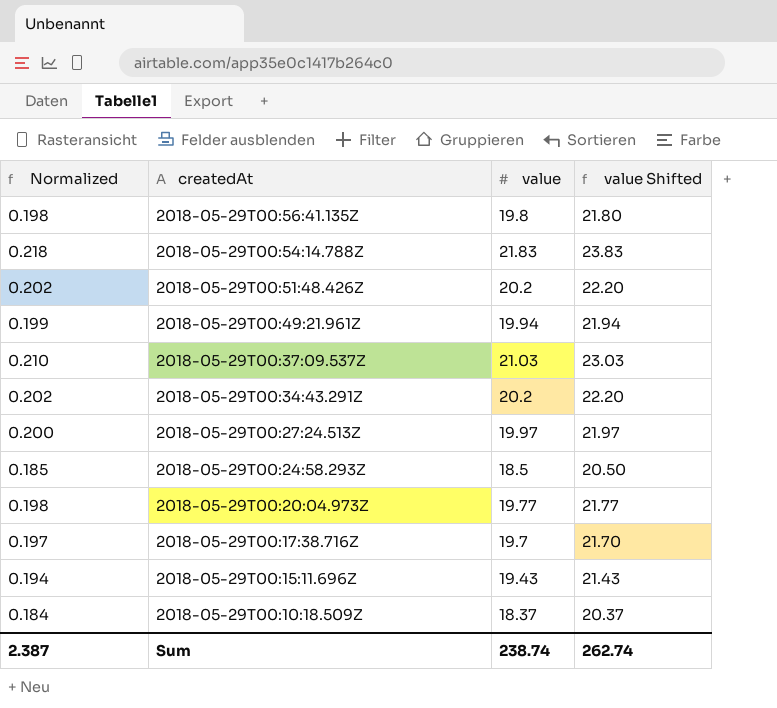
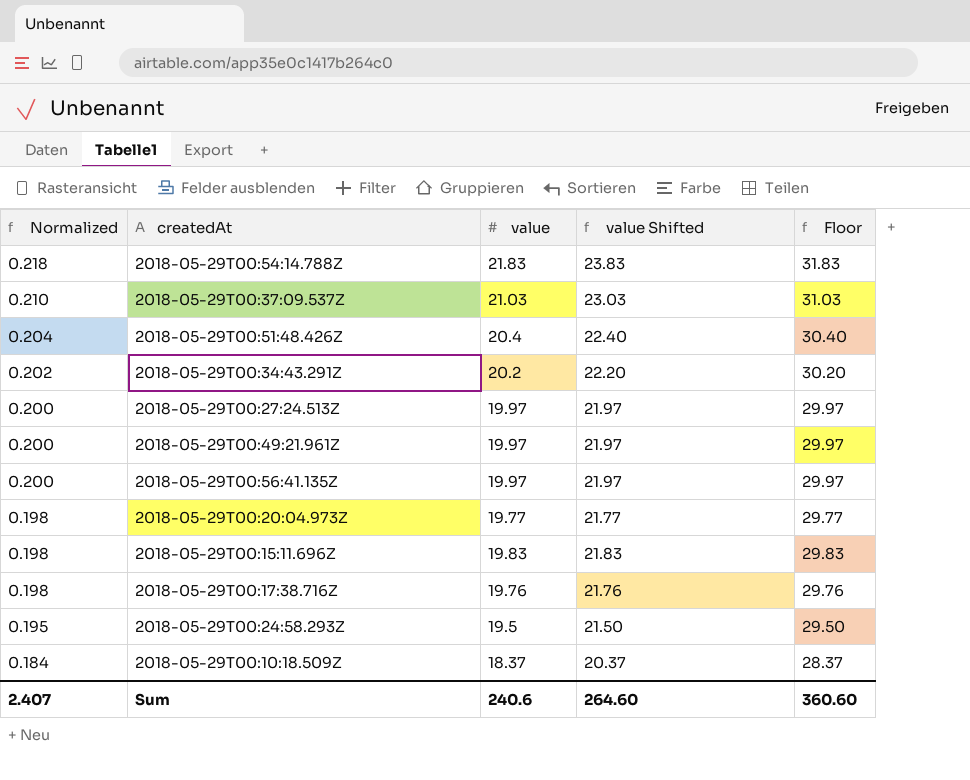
row order: createdAt descending -> Normalized descending
column Floor | formula: none -> [value] + 10
2018-05-29T00:51:48.426Z | Normalized: 0.202 -> 0.204
2018-05-29T00:51:48.426Z | value: 20.2 -> 20.4
2018-05-29T00:51:48.426Z | value Shifted: 22.20 -> 22.40
2018-05-29T00:49:21.961Z | Normalized: 0.199 -> 0.200
2018-05-29T00:49:21.961Z | value: 19.94 -> 19.97
2018-05-29T00:49:21.961Z | value Shifted: 21.94 -> 21.97
2018-05-29T00:56:41.135Z | Normalized: 0.198 -> 0.200
2018-05-29T00:56:41.135Z | value: 19.8 -> 19.97
2018-05-29T00:56:41.135Z | value Shifted: 21.80 -> 21.97
2018-05-29T00:15:11.696Z | Normalized: 0.194 -> 0.198
2018-05-29T00:15:11.696Z | value: 19.43 -> 19.83
2018-05-29T00:15:11.696Z | value Shifted: 21.43 -> 21.83
2018-05-29T00:17:38.716Z | Normalized: 0.197 -> 0.198
2018-05-29T00:17:38.716Z | value: 19.7 -> 19.76
2018-05-29T00:17:38.716Z | value Shifted: 21.70 -> 21.76
2018-05-29T00:24:58.293Z | Normalized: 0.185 -> 0.195
2018-05-29T00:24:58.293Z | value: 18.5 -> 19.5
2018-05-29T00:24:58.293Z | value Shifted: 20.50 -> 21.50
Sum | Normalized: 2.387 -> 2.407
Sum | value: 238.74 -> 240.6
Sum | value Shifted: 262.74 -> 264.60

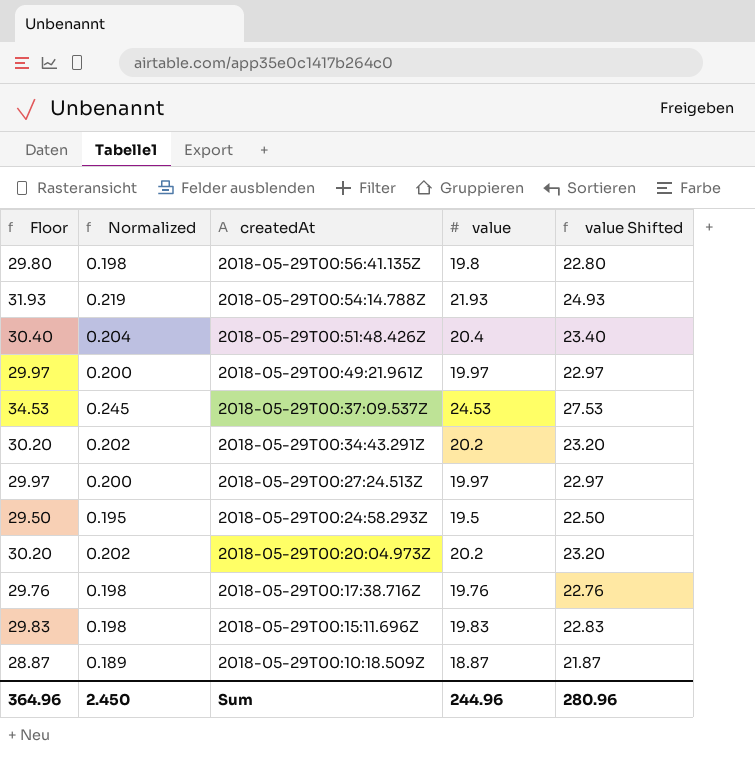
row order: Normalized descending -> createdAt descending
column Floor | position: 5 -> 1
column value Shifted | formula: [value] + 2 -> [value] + 3
2018-05-29T00:56:41.135Z | Floor: 29.97 -> 29.80
2018-05-29T00:56:41.135Z | Normalized: 0.200 -> 0.198
2018-05-29T00:56:41.135Z | value: 19.97 -> 19.8
2018-05-29T00:54:14.788Z | Floor: 31.83 -> 31.93
2018-05-29T00:54:14.788Z | Normalized: 0.218 -> 0.219
2018-05-29T00:54:14.788Z | value: 21.83 -> 21.93
2018-05-29T00:37:09.537Z | Floor: 31.03 -> 34.53
2018-05-29T00:37:09.537Z | Normalized: 0.210 -> 0.245
2018-05-29T00:37:09.537Z | value: 21.03 -> 24.53
2018-05-29T00:20:04.973Z | Floor: 29.77 -> 30.20
2018-05-29T00:20:04.973Z | Normalized: 0.198 -> 0.202
2018-05-29T00:20:04.973Z | value: 19.77 -> 20.2
2018-05-29T00:10:18.509Z | Floor: 28.37 -> 28.87
2018-05-29T00:10:18.509Z | Normalized: 0.184 -> 0.189
2018-05-29T00:10:18.509Z | value: 18.37 -> 18.87
Sum | Floor: 360.60 -> 364.96
Sum | Normalized: 2.407 -> 2.450
Sum | value: 240.6 -> 244.96
Sum | value Shifted: 264.60 -> 280.96

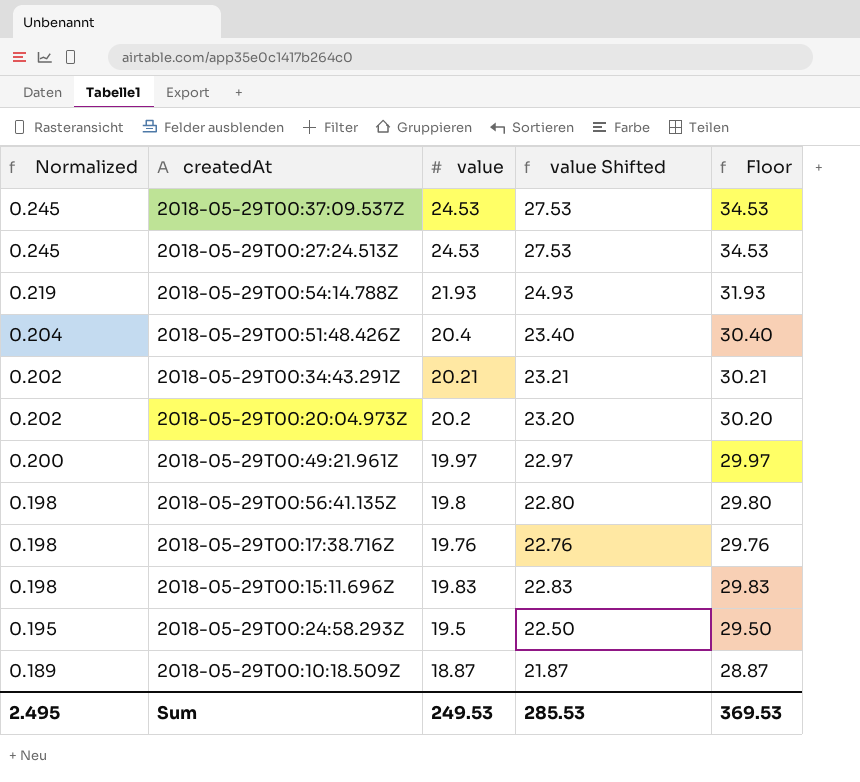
row order: createdAt descending -> Normalized descending
column Floor | position: 1 -> 5
2018-05-29T00:27:24.513Z | Normalized: 0.200 -> 0.245
2018-05-29T00:27:24.513Z | value: 19.97 -> 24.53
2018-05-29T00:27:24.513Z | value Shifted: 22.97 -> 27.53
2018-05-29T00:27:24.513Z | Floor: 29.97 -> 34.53
2018-05-29T00:34:43.291Z | value: 20.2 -> 20.21
2018-05-29T00:34:43.291Z | value Shifted: 23.20 -> 23.21
2018-05-29T00:34:43.291Z | Floor: 30.20 -> 30.21
Sum | Normalized: 2.450 -> 2.495
Sum | value: 244.96 -> 249.53
Sum | value Shifted: 280.96 -> 285.53
Sum | Floor: 364.96 -> 369.53

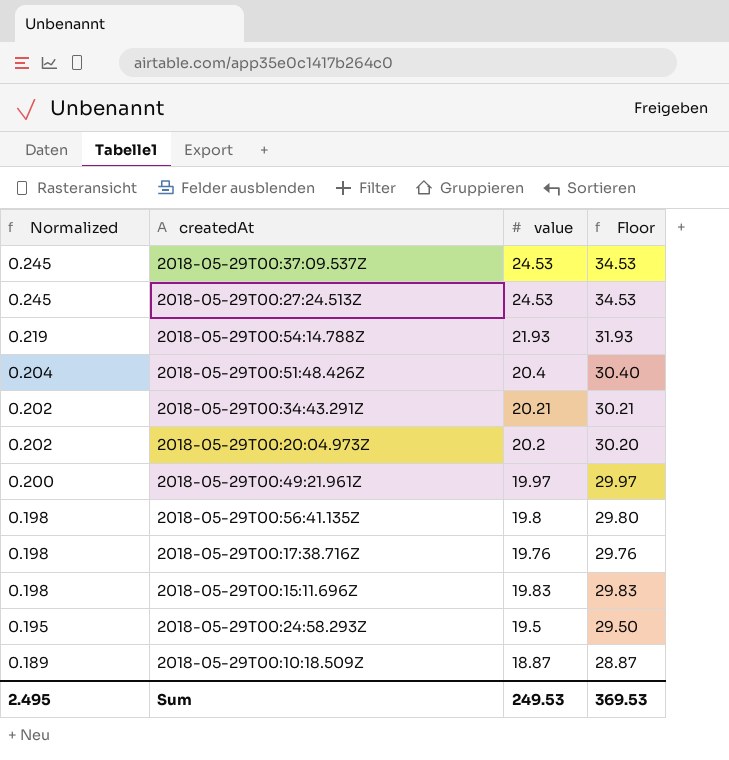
column value Shifted | formula: [value] + 3 -> none

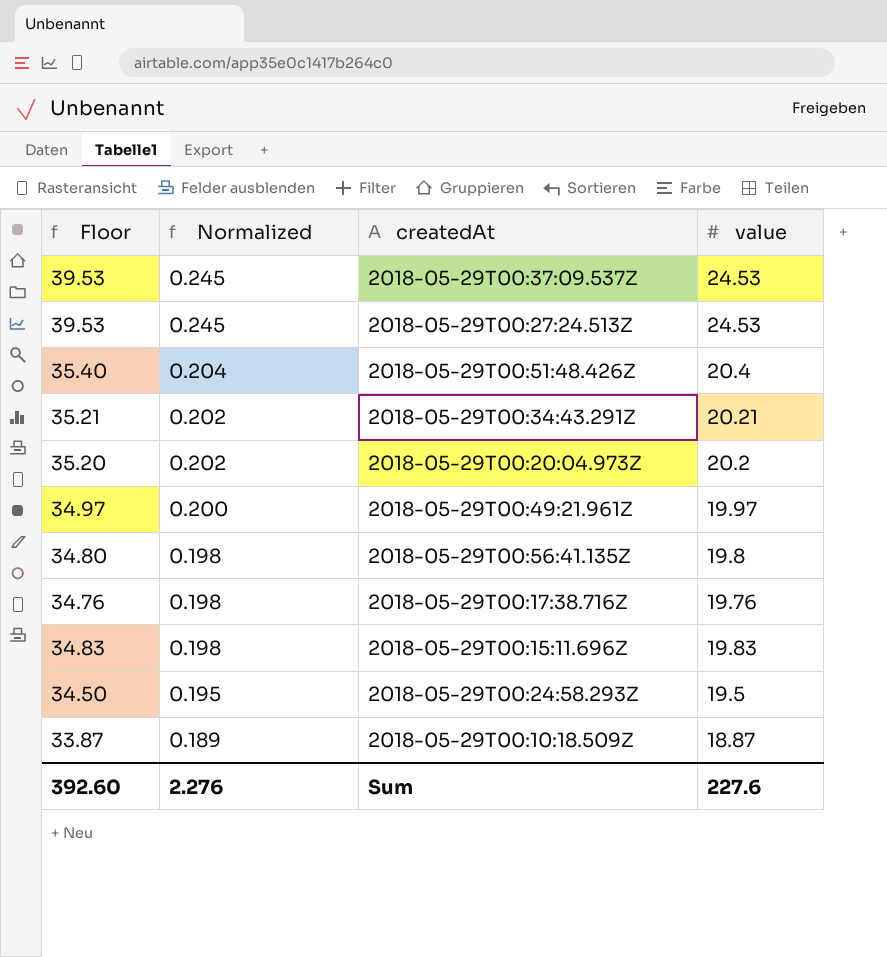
column Floor | formula: [value] + 10 -> [value] + 15
column Floor | position: 4 -> 1
row 2018-05-29T00:54:14.788Z: 0.219 | 21.93 | 31.93 -> none
Sum | Floor: 369.53 -> 392.60
Sum | Normalized: 2.495 -> 2.276
Sum | value: 249.53 -> 227.6

